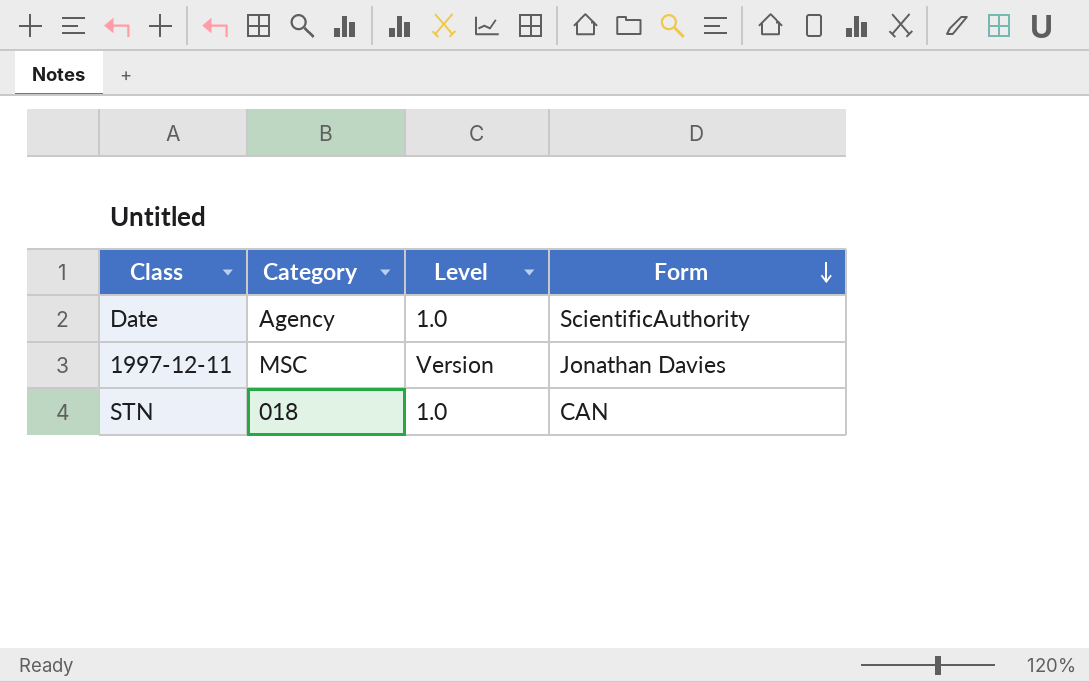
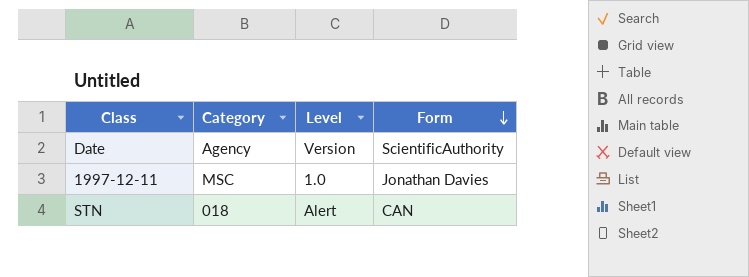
Date | Level: 1.0 -> Version
1997-12-11 | Level: Version -> 1.0
STN | Level: 1.0 -> Alert

